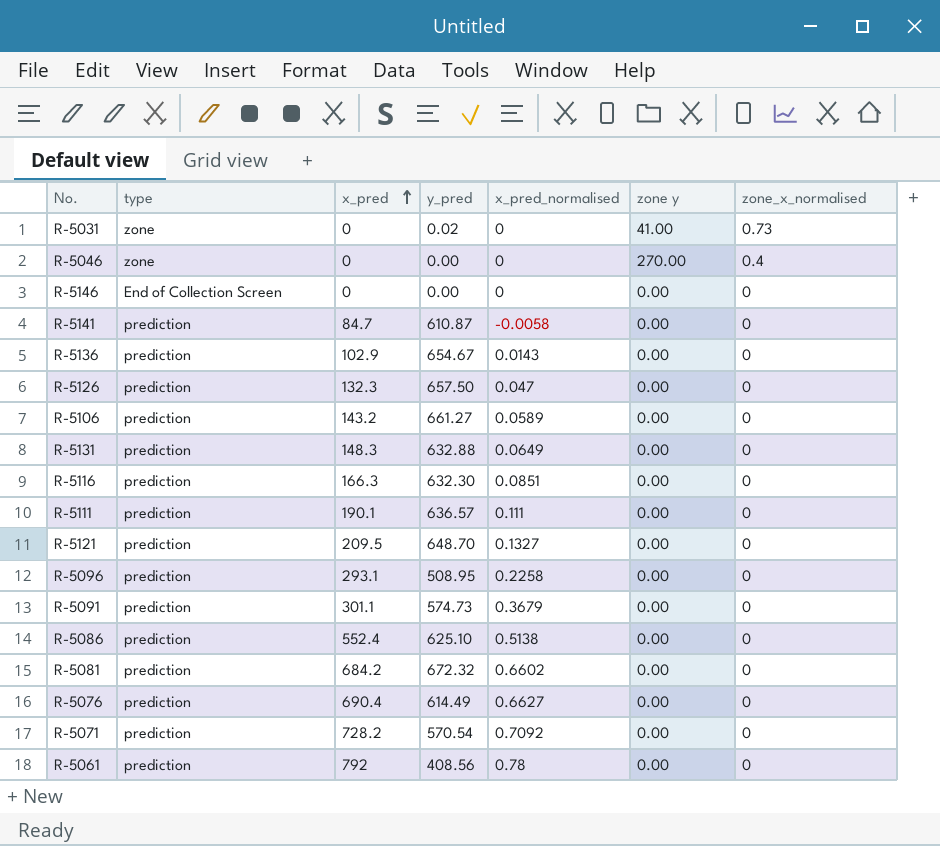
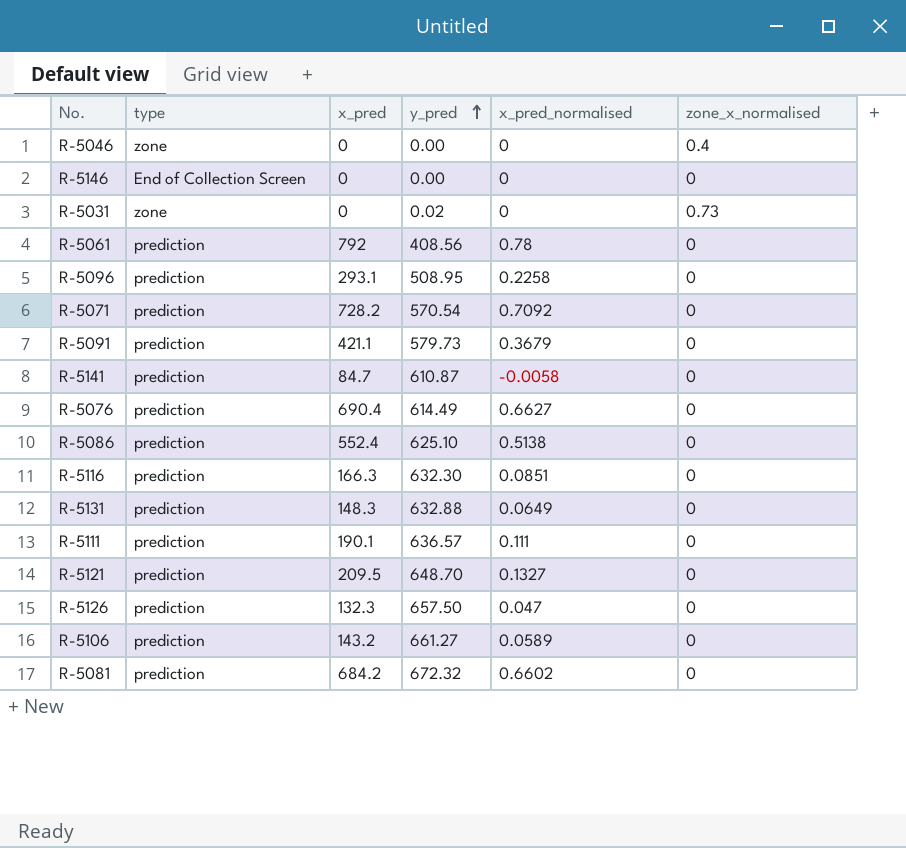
row order: x_pred ascending -> y_pred ascending
column zone y | position: 6 -> none
row R-5136: prediction | 102.9 | 654.67 | 0.0143 | 0.00 | 0 -> none
R-5091 | x_pred: 301.1 -> 421.1
R-5091 | y_pred: 574.73 -> 579.73

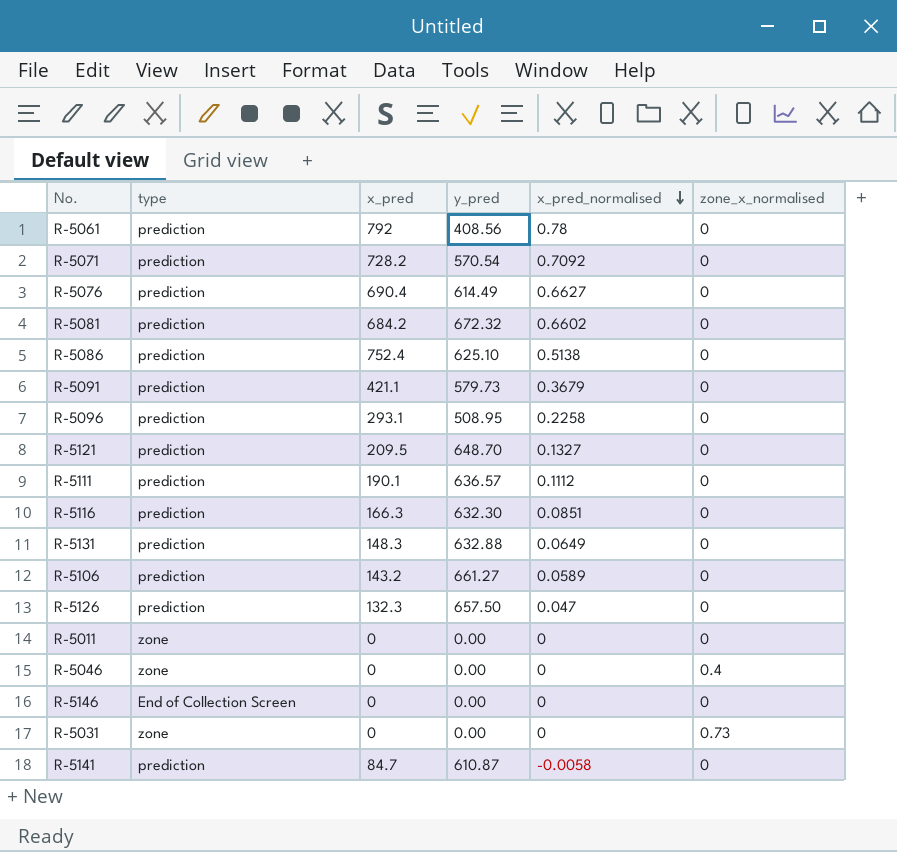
row order: y_pred ascending -> x_pred_normalised descending
R-5086 | x_pred: 552.4 -> 752.4
R-5111 | x_pred_normalised: 0.111 -> 0.1112
row R-5011: none -> zone | 0 | 0.00 | 0 | 0
R-5031 | y_pred: 0.02 -> 0.00

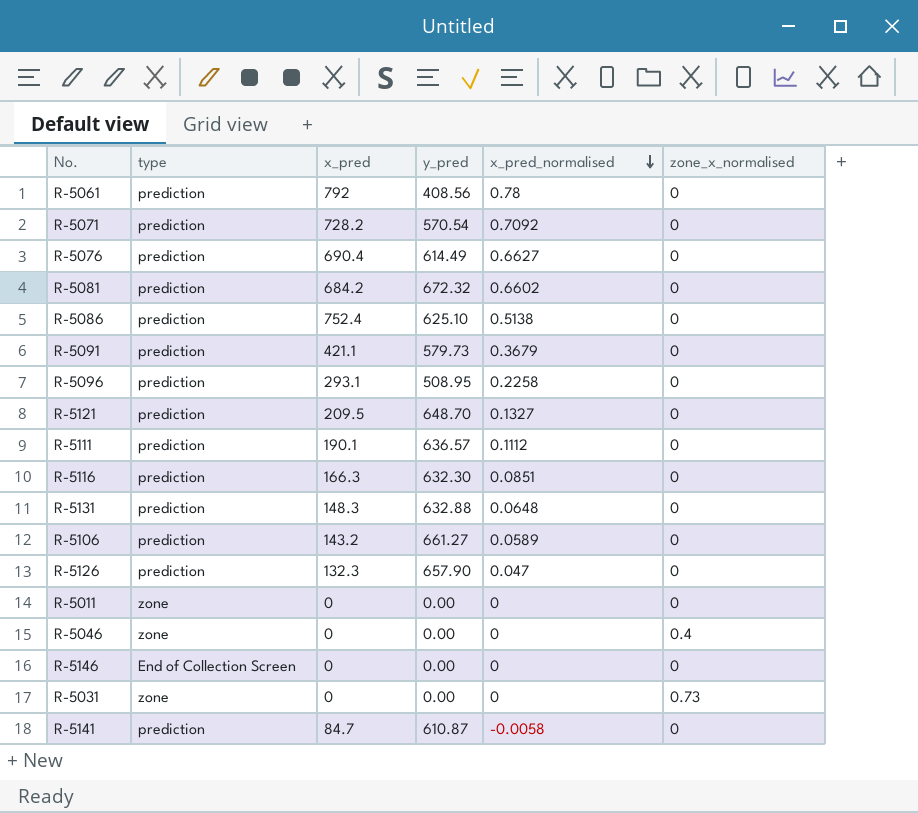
R-5131 | x_pred_normalised: 0.0649 -> 0.0648
R-5126 | y_pred: 657.50 -> 657.90

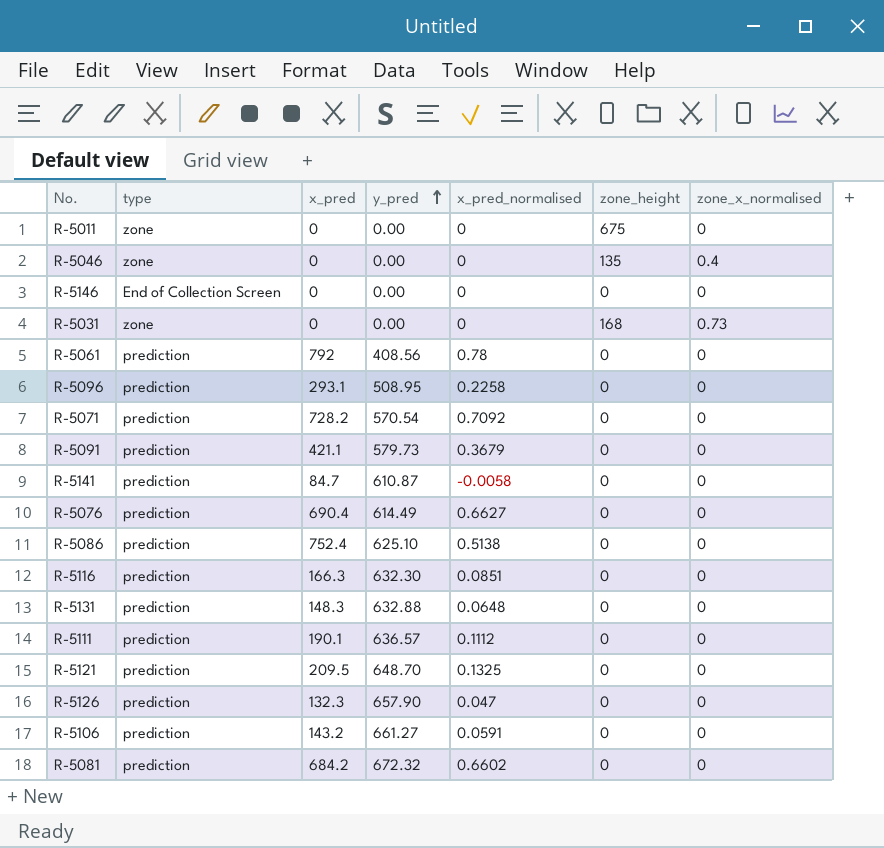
row order: x_pred_normalised descending -> y_pred ascending
column zone_height | position: none -> 6
R-5121 | x_pred_normalised: 0.1327 -> 0.1325
R-5106 | x_pred_normalised: 0.0589 -> 0.0591

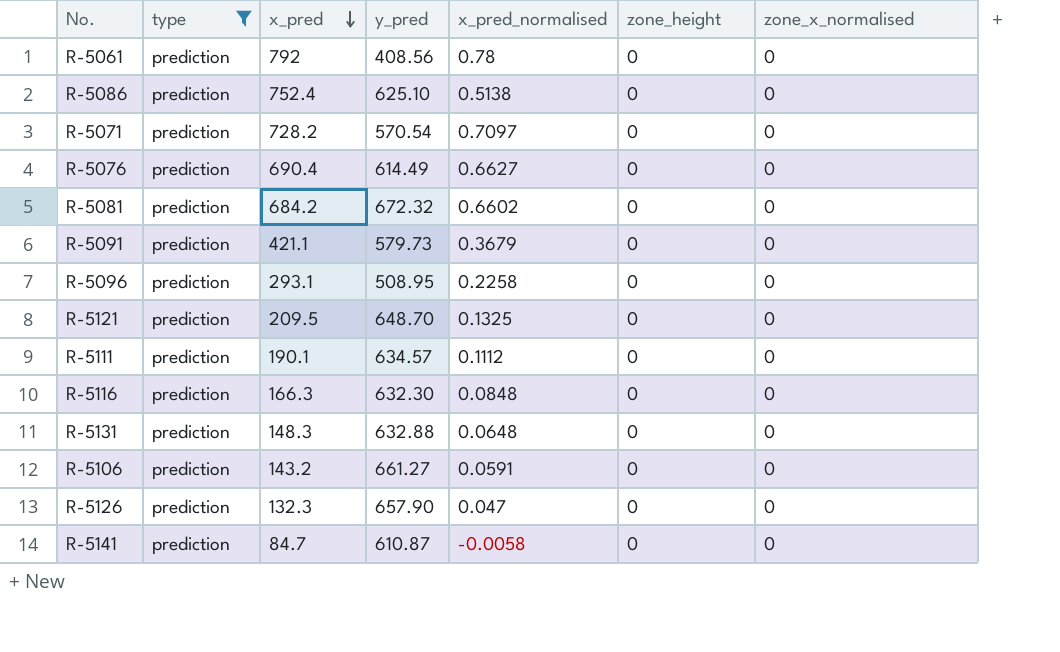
filter: none -> type = prediction
row order: y_pred ascending -> x_pred descending
R-5071 | x_pred_normalised: 0.7092 -> 0.7097
R-5111 | y_pred: 636.57 -> 634.57
R-5116 | x_pred_normalised: 0.0851 -> 0.0848

